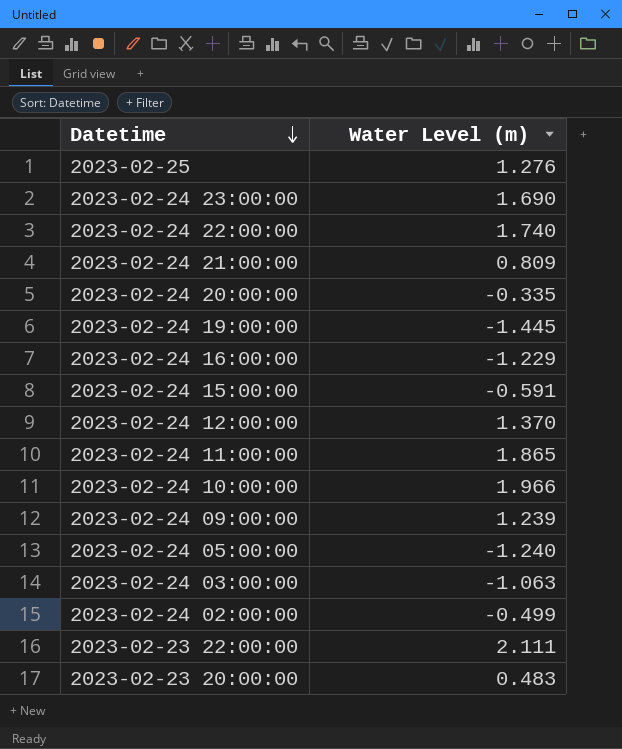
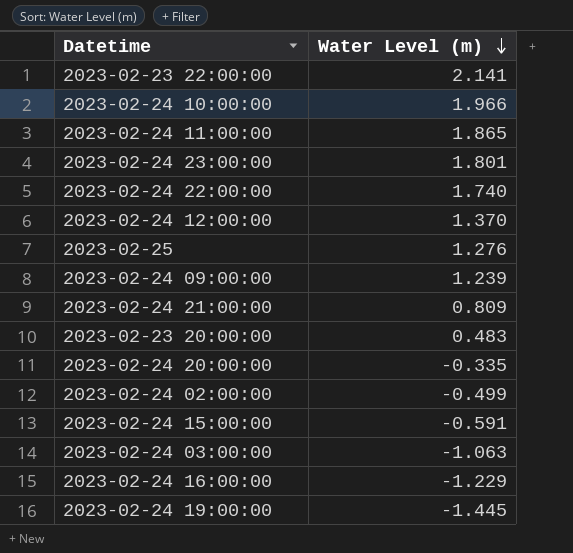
row order: Datetime descending -> Water Level (m) descending
row 2023-02-24 05:00:00: -1.240 -> none
2023-02-23 22:00:00 | Water Level (m): 2.111 -> 2.141
2023-02-24 23:00:00 | Water Level (m): 1.690 -> 1.801

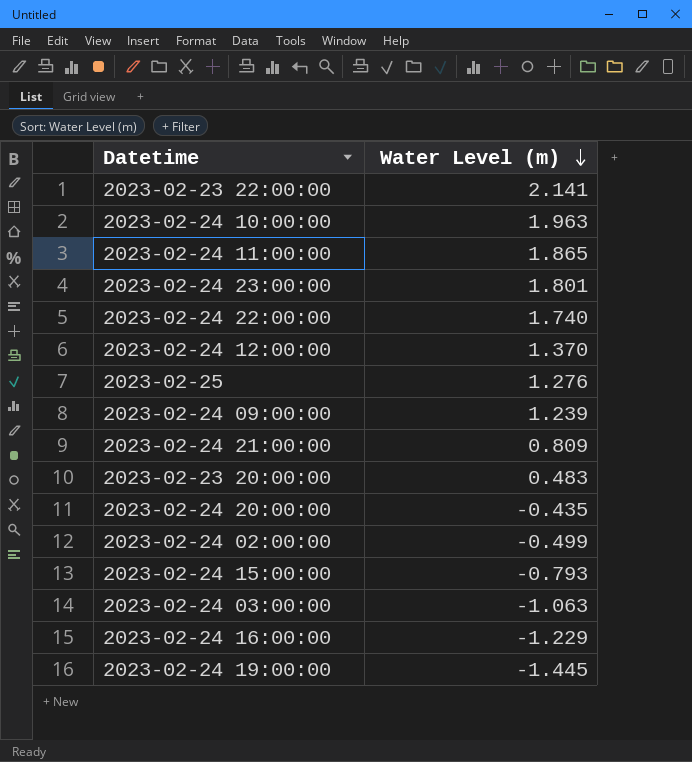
2023-02-24 10:00:00 | Water Level (m): 1.966 -> 1.963
2023-02-24 20:00:00 | Water Level (m): -0.335 -> -0.435
2023-02-24 15:00:00 | Water Level (m): -0.591 -> -0.793

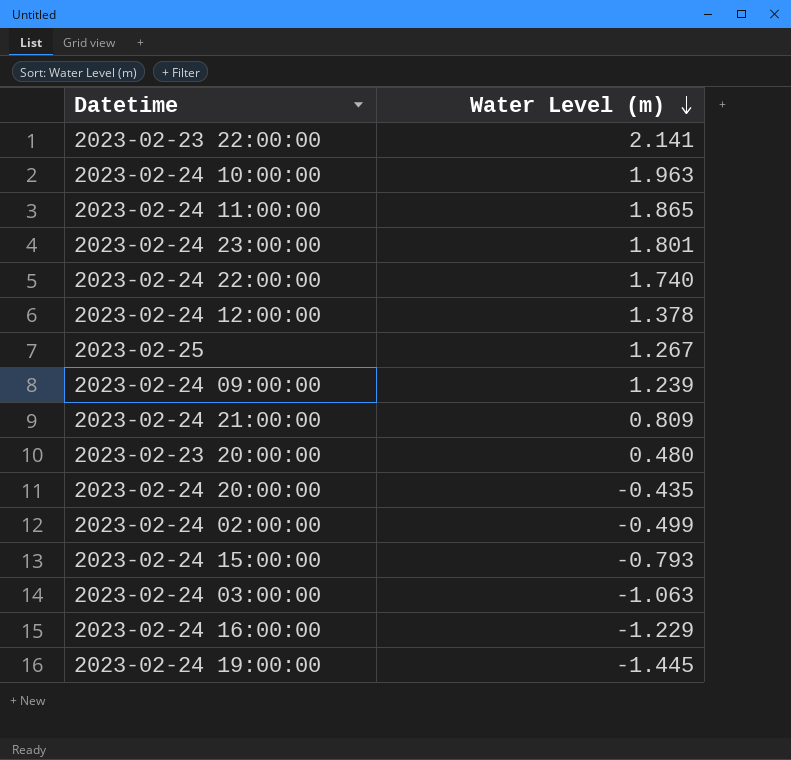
2023-02-24 12:00:00 | Water Level (m): 1.370 -> 1.378
2023-02-25 | Water Level (m): 1.276 -> 1.267
2023-02-23 20:00:00 | Water Level (m): 0.483 -> 0.480

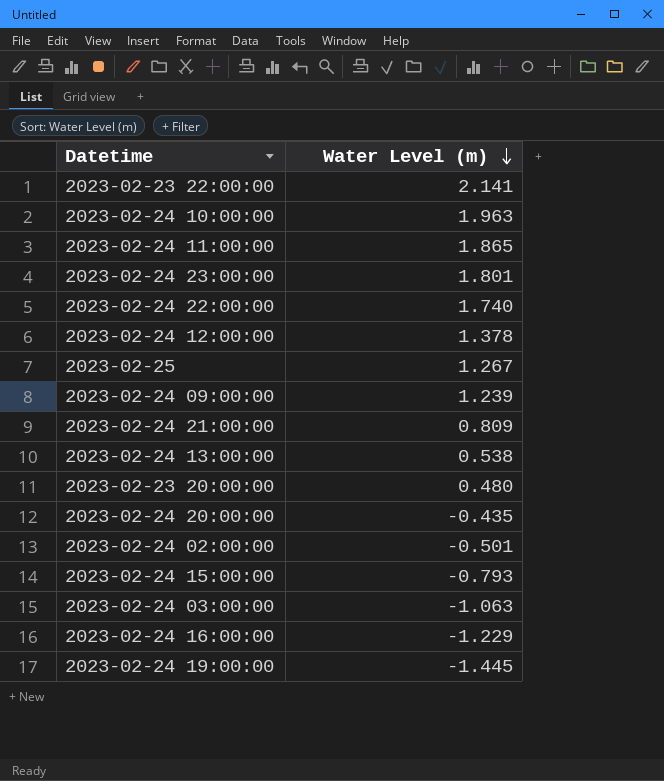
row 2023-02-24 13:00:00: none -> 0.538
2023-02-24 02:00:00 | Water Level (m): -0.499 -> -0.501

